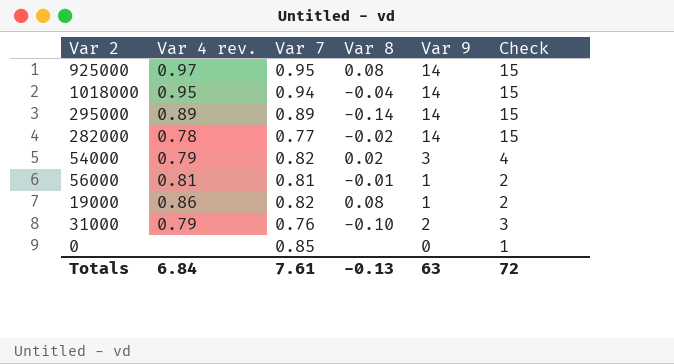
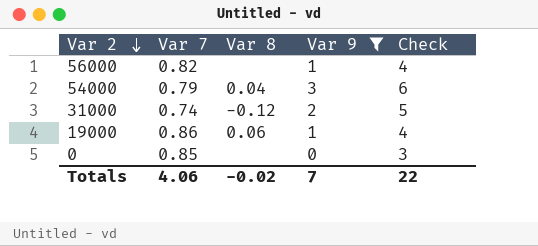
filter: none -> Var 9 != 14
row order: none -> Var 2 descending
column Var 4 rev. | position: 2 -> none
column Check | formula: [Var 9] + 1 -> [Var 9] + 3
56000 | Var 7: 0.81 -> 0.82
56000 | Var 8: -0.01 -> none
54000 | Var 7: 0.82 -> 0.79
54000 | Var 8: 0.02 -> 0.04
31000 | Var 7: 0.76 -> 0.74
31000 | Var 8: -0.10 -> -0.12
19000 | Var 7: 0.82 -> 0.86
19000 | Var 8: 0.08 -> 0.06
Totals | Var 7: 7.61 -> 4.06
Totals | Var 8: -0.13 -> -0.02
Totals | Var 9: 63 -> 7
Totals | Check: 72 -> 22

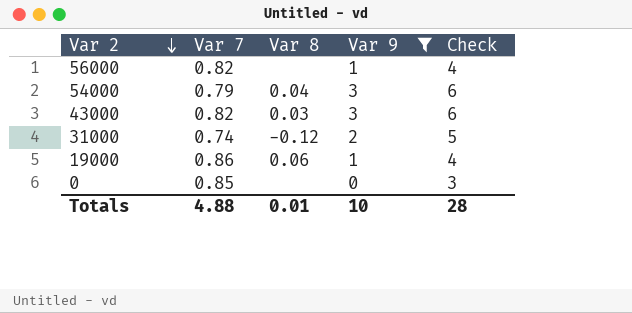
row 43000: none -> 0.82 | 0.03 | 3 | 6
Totals | Var 7: 4.06 -> 4.88
Totals | Var 8: -0.02 -> 0.01
Totals | Var 9: 7 -> 10
Totals | Check: 22 -> 28

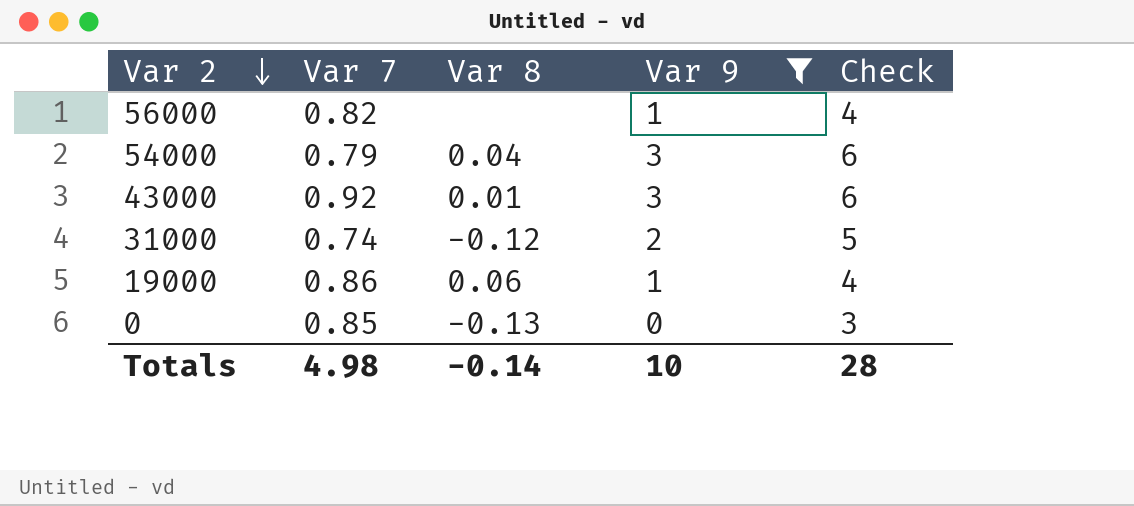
43000 | Var 7: 0.82 -> 0.92
43000 | Var 8: 0.03 -> 0.01
0 | Var 8: none -> -0.13
Totals | Var 7: 4.88 -> 4.98
Totals | Var 8: 0.01 -> -0.14

